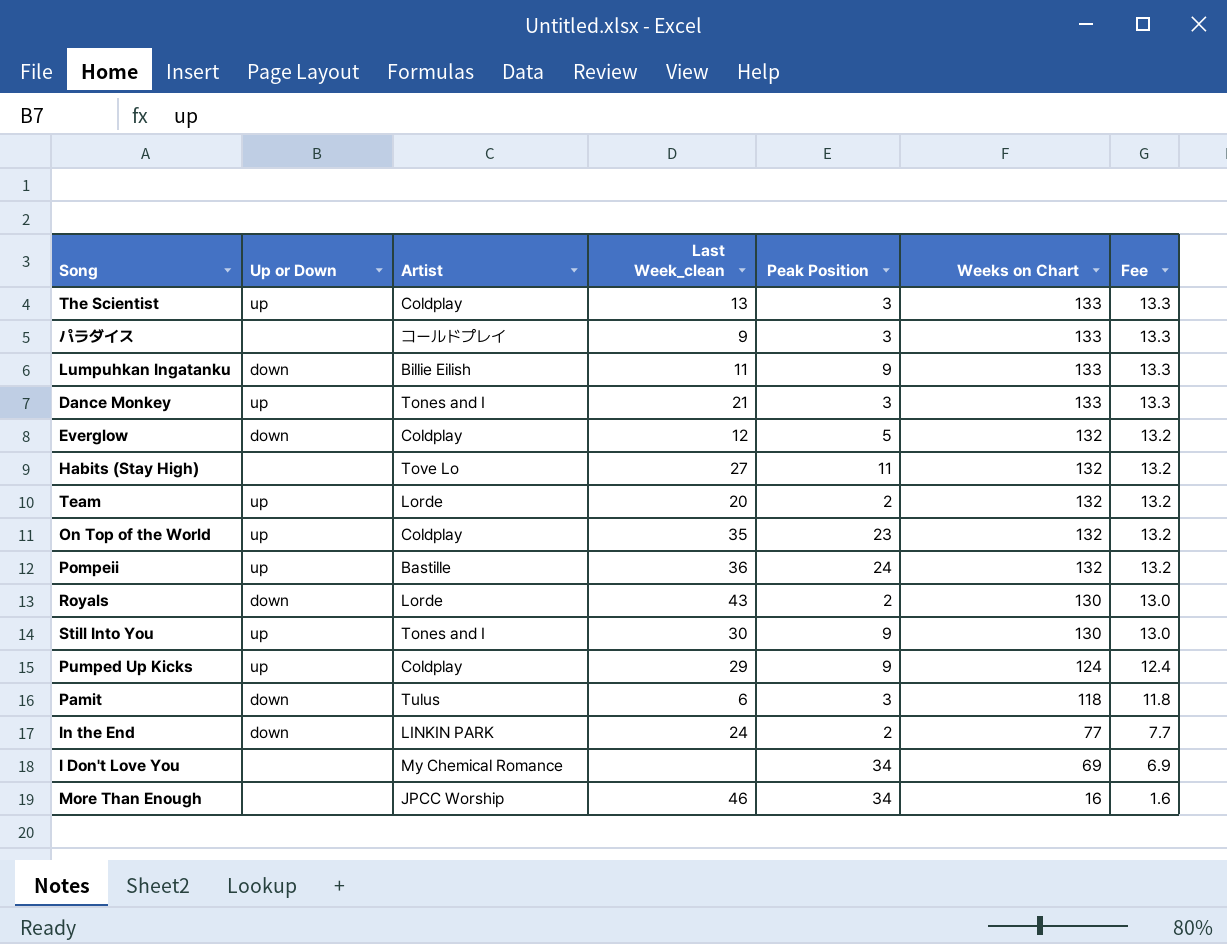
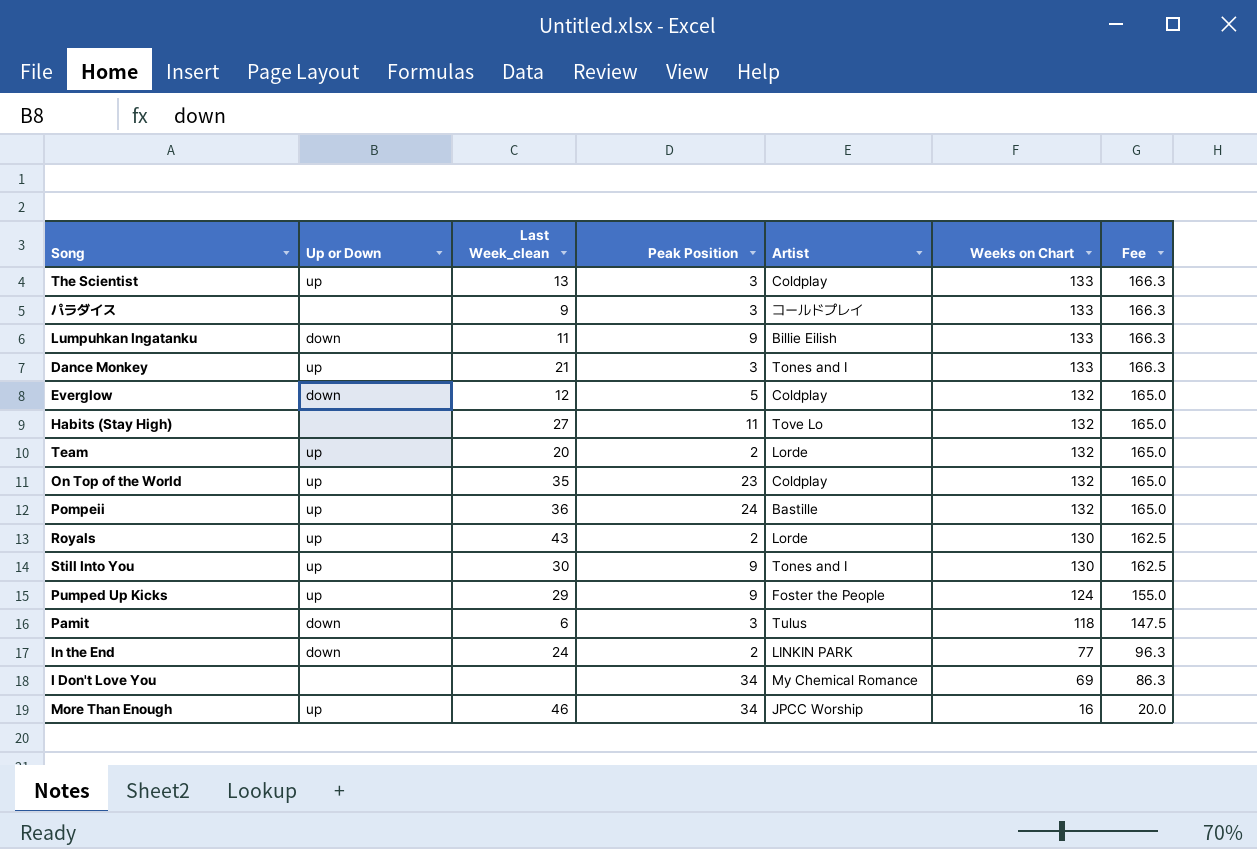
column Artist | position: 3 -> 5
column Fee | formula: [Weeks on Chart] * 0.1 -> [Weeks on Chart] * 1.25
Royals | Up or Down: down -> up
Pumped Up Kicks | Artist: Coldplay -> Foster the People
More Than Enough | Up or Down: none -> up

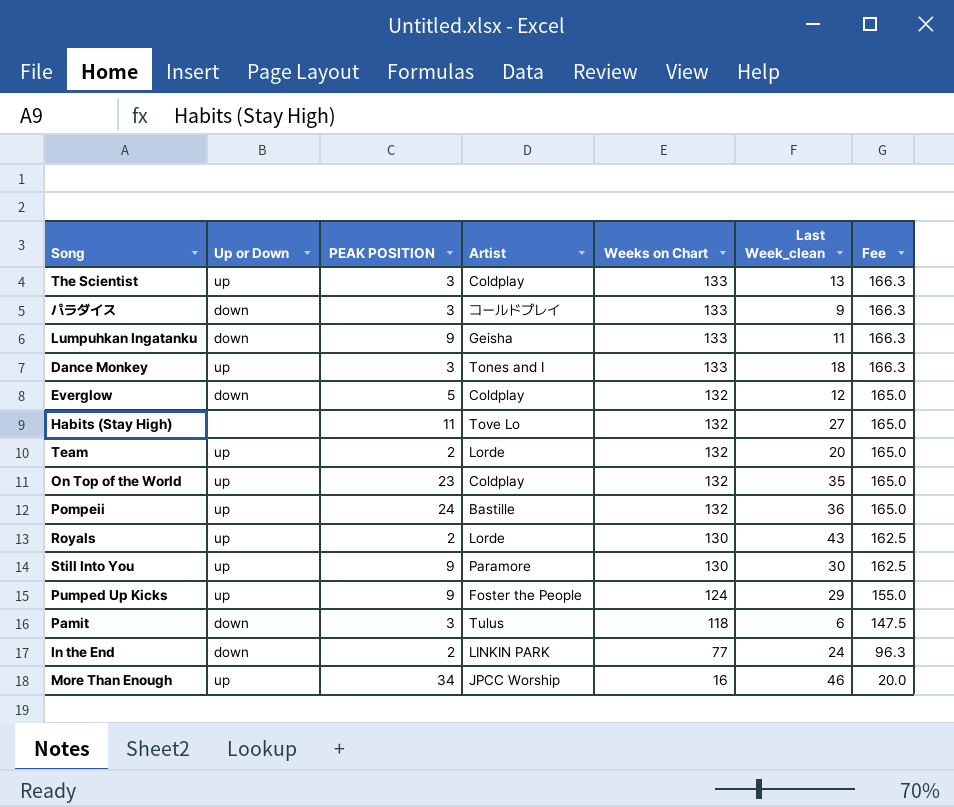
column name: Peak Position -> PEAK POSITION
column Last Week_clean | position: 3 -> 6
row I Don't Love You: none | none | 34 | My Chemical Romance | 69 | 86.3 -> none
パラダイス | Up or Down: none -> down
Lumpuhkan Ingatanku | Artist: Billie Eilish -> Geisha
Dance Monkey | Last Week_clean: 21 -> 18
Still Into You | Artist: Tones and I -> Paramore

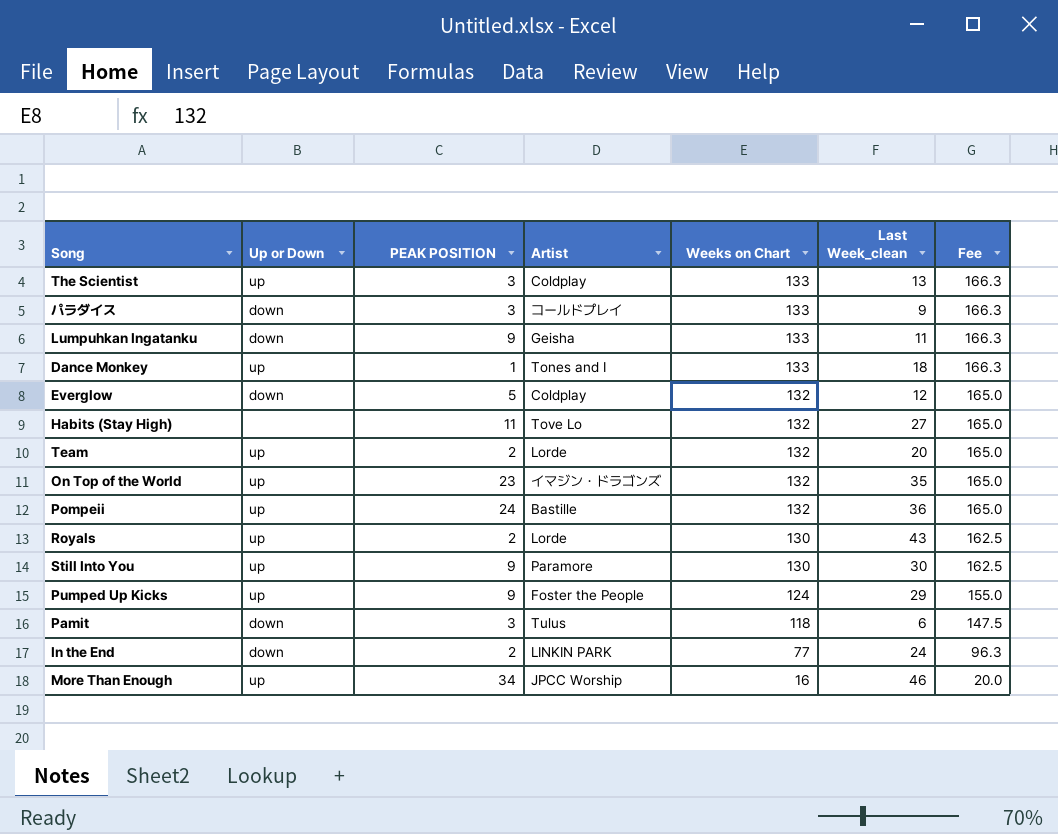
Dance Monkey | PEAK POSITION: 3 -> 1
On Top of the World | Artist: Coldplay -> イマジン・ドラゴンズ

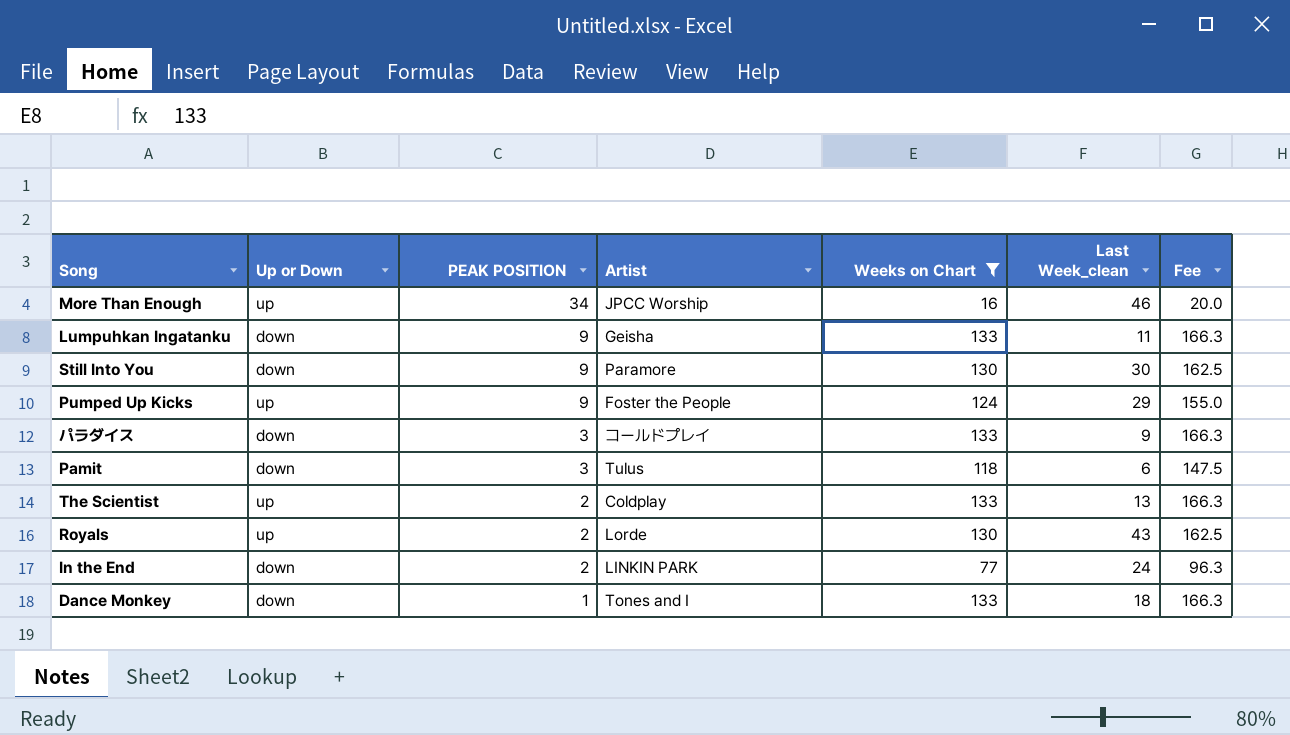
filter: none -> Weeks on Chart != 132
row order: Weeks on Chart descending -> PEAK POSITION descending
Still Into You | Up or Down: up -> down
The Scientist | PEAK POSITION: 3 -> 2
Dance Monkey | Up or Down: up -> down

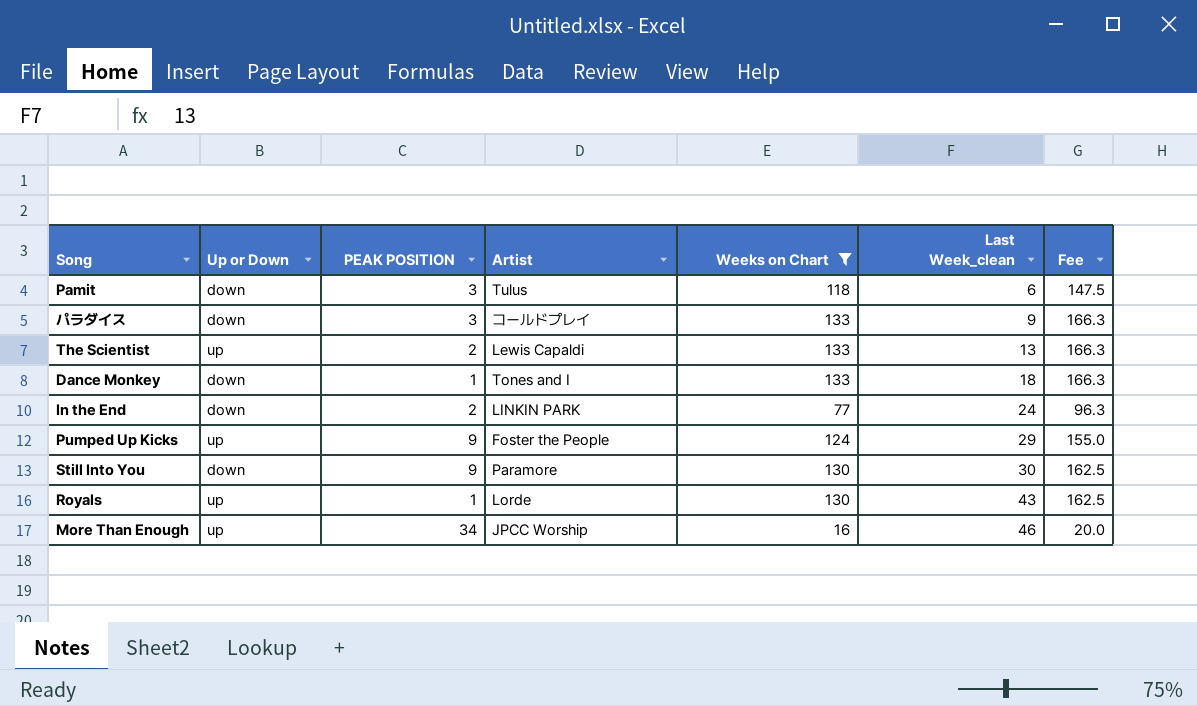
row order: PEAK POSITION descending -> Last Week_clean ascending
row Lumpuhkan Ingatanku: down | 9 | Geisha | 133 | 11 | 166.3 -> none
The Scientist | Artist: Coldplay -> Lewis Capaldi
Royals | PEAK POSITION: 2 -> 1

